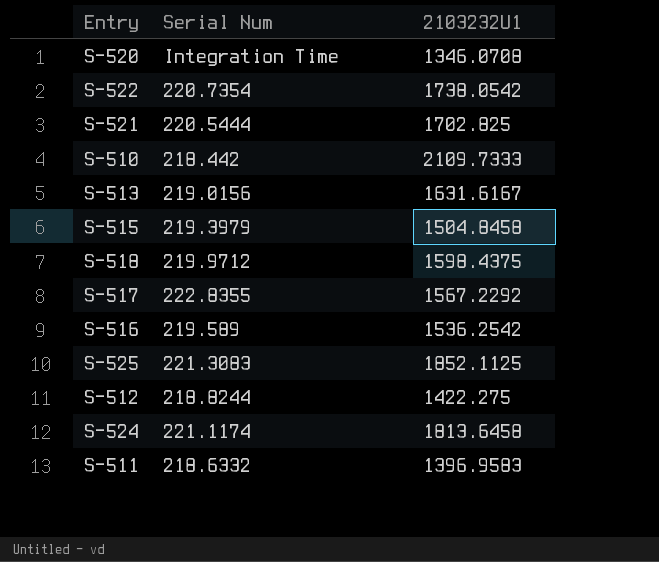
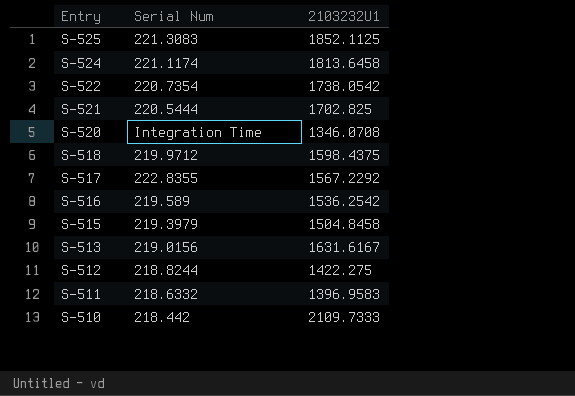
row order: none -> Entry descending

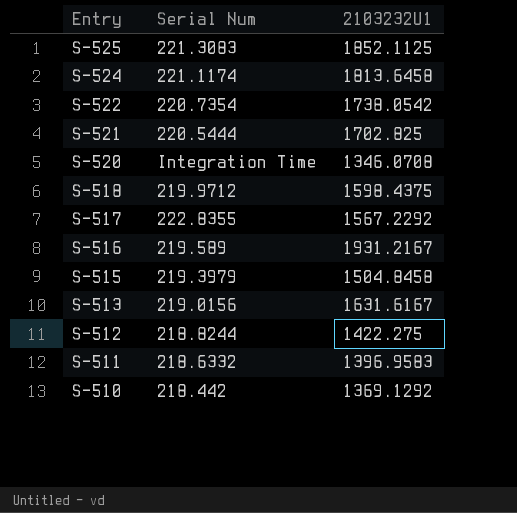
S-516 | 2103232U1: 1536.2542 -> 1931.2167
S-510 | 2103232U1: 2109.7333 -> 1369.1292

